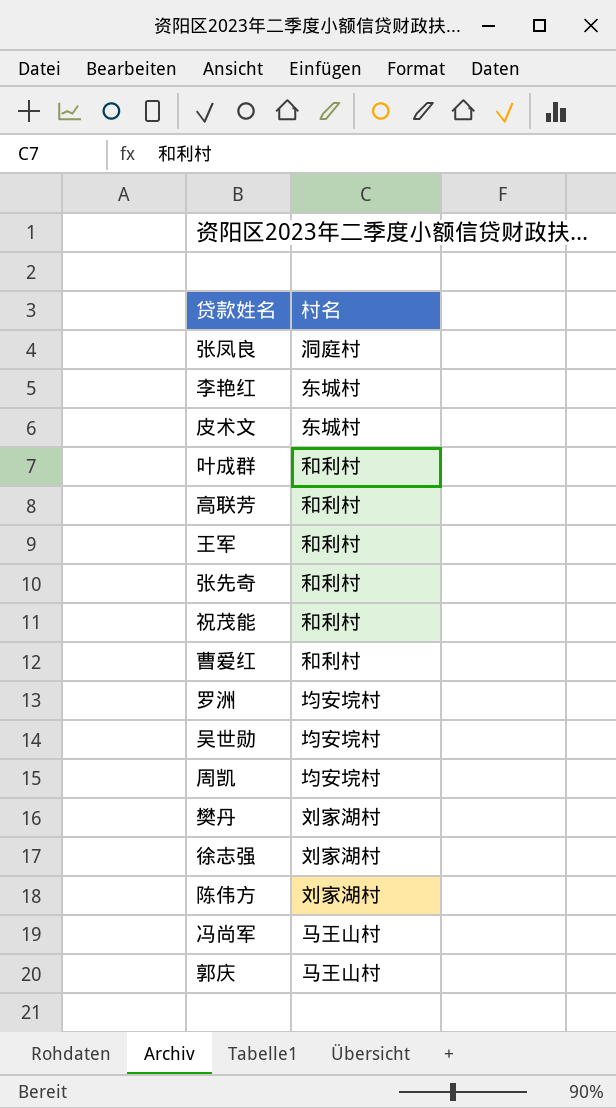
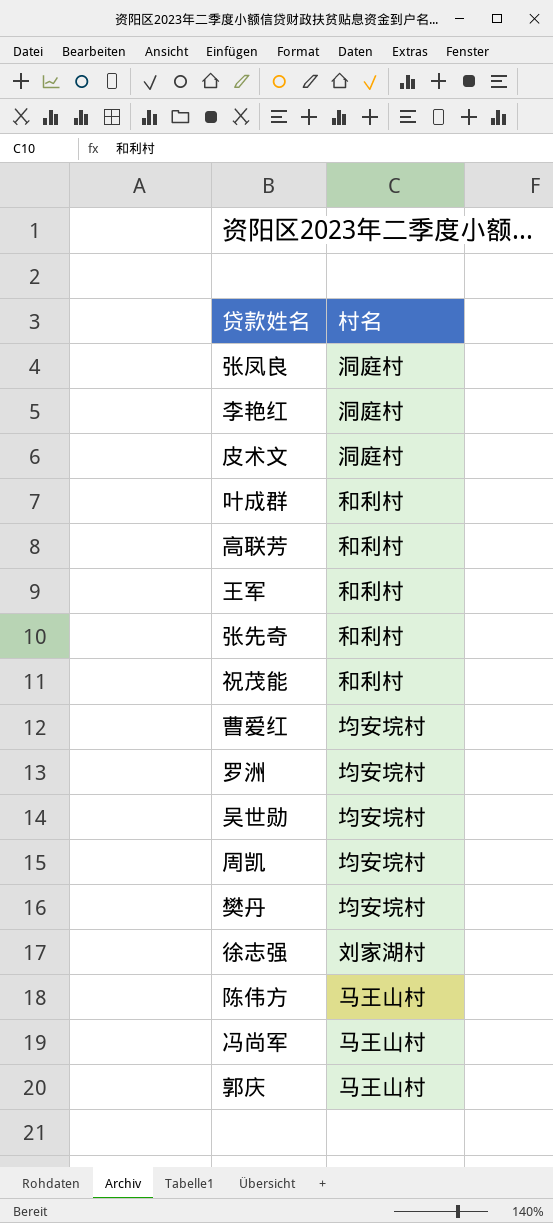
李艳红 | 村名: 东城村 -> 洞庭村
皮术文 | 村名: 东城村 -> 洞庭村
曹爱红 | 村名: 和利村 -> 均安垸村
樊丹 | 村名: 刘家湖村 -> 均安垸村
陈伟方 | 村名: 刘家湖村 -> 马王山村

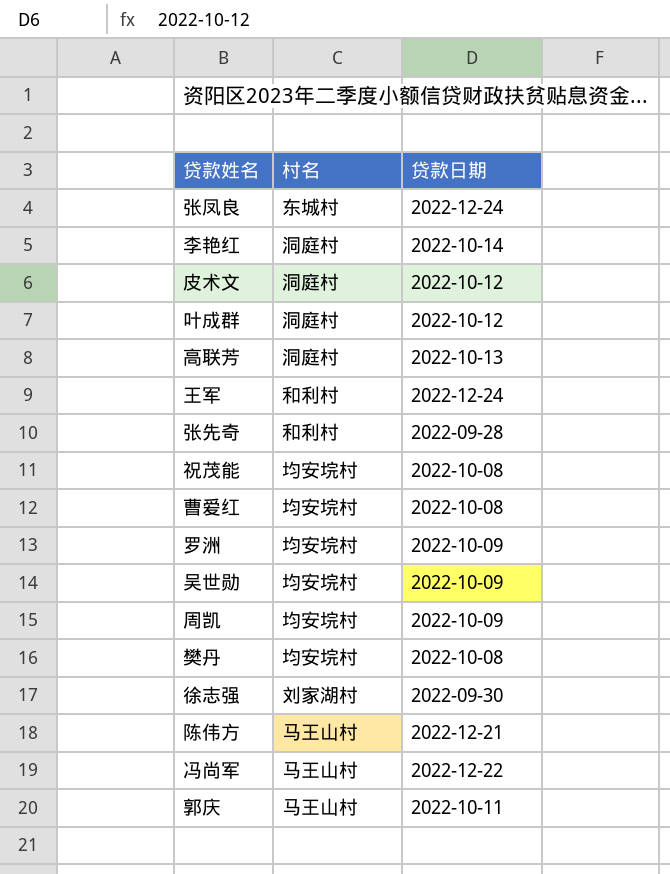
column 贷款日期 | position: none -> 3
张凤良 | 村名: 洞庭村 -> 东城村
叶成群 | 村名: 和利村 -> 洞庭村
高联芳 | 村名: 和利村 -> 洞庭村
祝茂能 | 村名: 和利村 -> 均安垸村

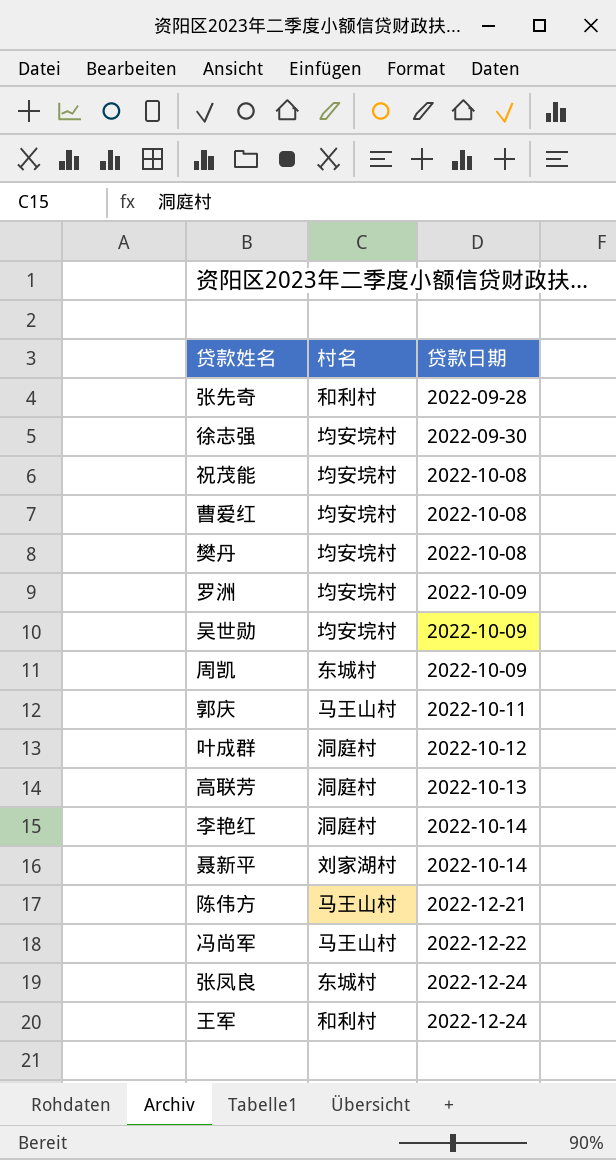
row order: none -> 贷款日期 ascending
row 皮术文: 洞庭村 | 2022-10-12 -> none
徐志强 | 村名: 刘家湖村 -> 均安垸村
周凯 | 村名: 均安垸村 -> 东城村
row 聂新平: none -> 刘家湖村 | 2022-10-14

